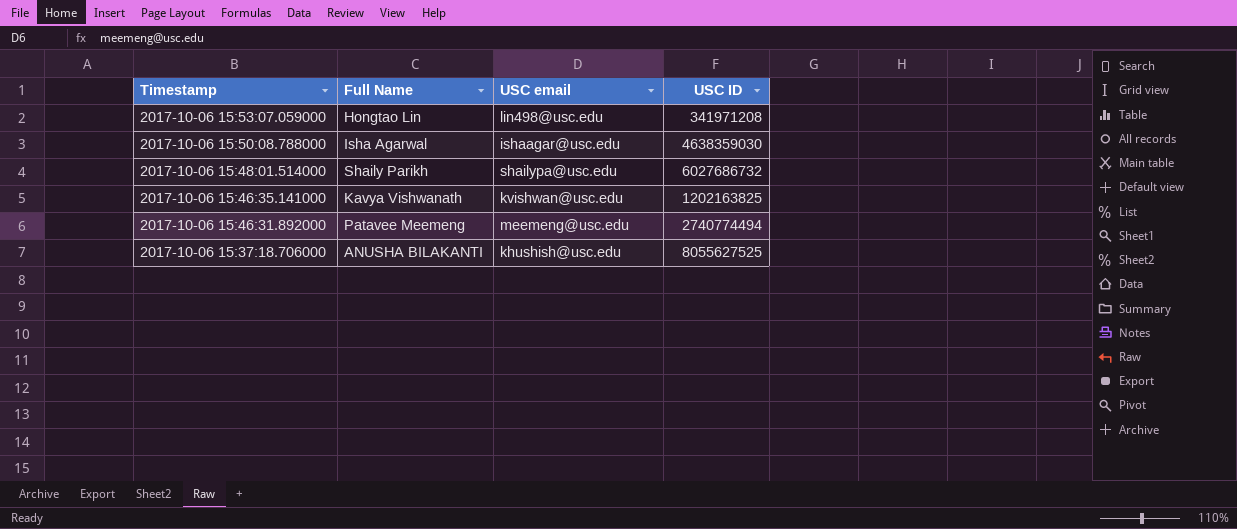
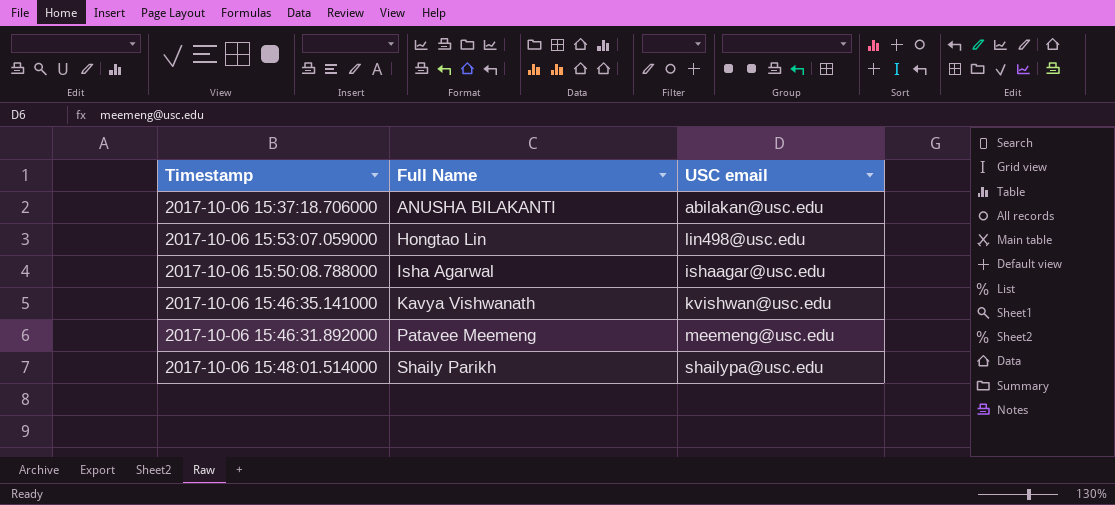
row order: Timestamp descending -> Full Name ascending
column USC ID | position: 4 -> none
2017-10-06 15:37:18.706000 | USC email: khushish@usc.edu -> abilakan@usc.edu

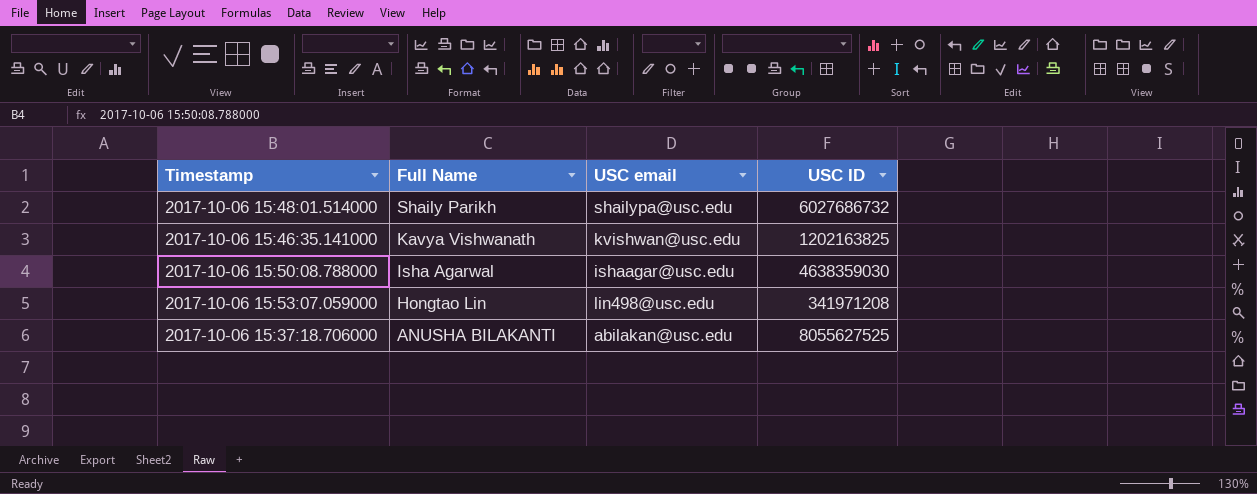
row order: Full Name ascending -> Full Name descending
column USC ID | position: none -> 4
row 2017-10-06 15:46:31.892000: Patavee Meemeng | meemeng@usc.edu -> none

